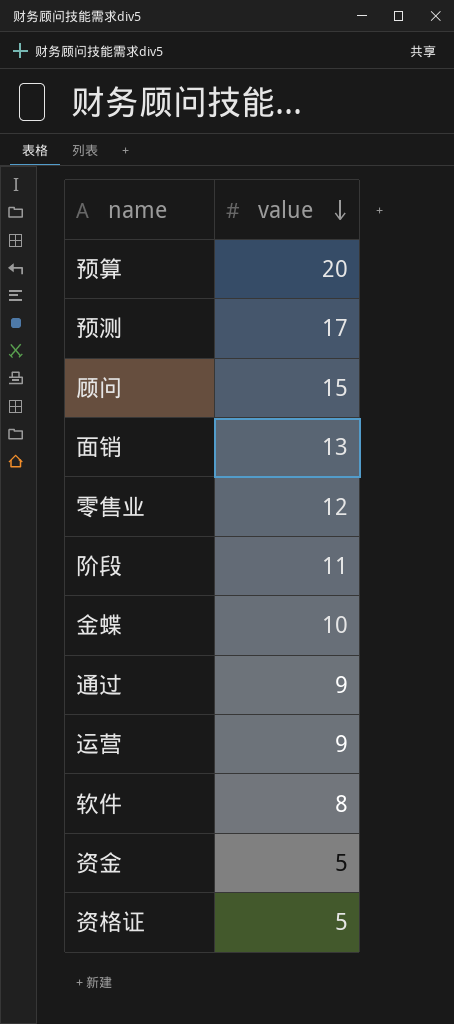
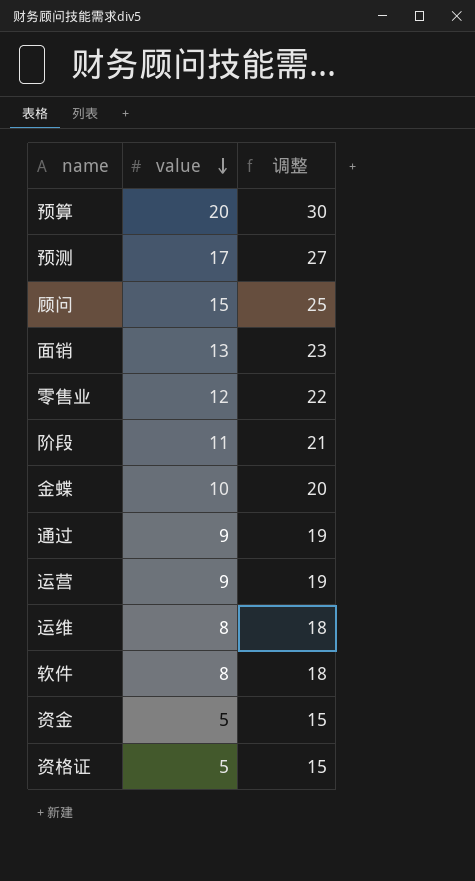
column 调整 | formula: none -> [value] + 10
row 运维: none -> 8 | 18

